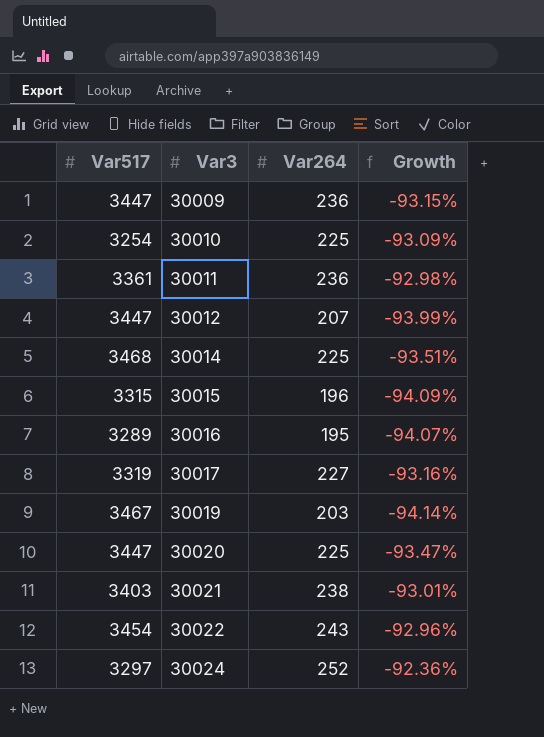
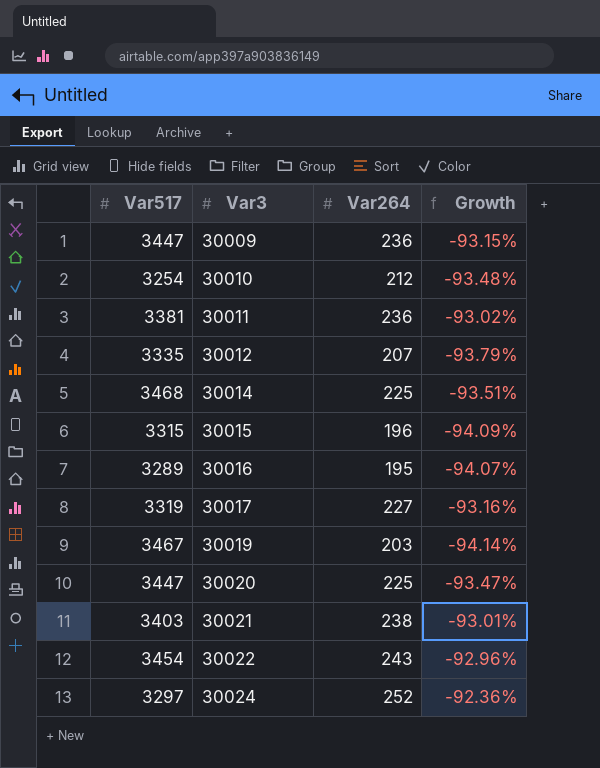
30010 | Var264: 225 -> 212
30010 | Growth: -93.09% -> -93.48%
30011 | Var517: 3361 -> 3381
30011 | Growth: -92.98% -> -93.02%
30012 | Var517: 3447 -> 3335
30012 | Growth: -93.99% -> -93.79%

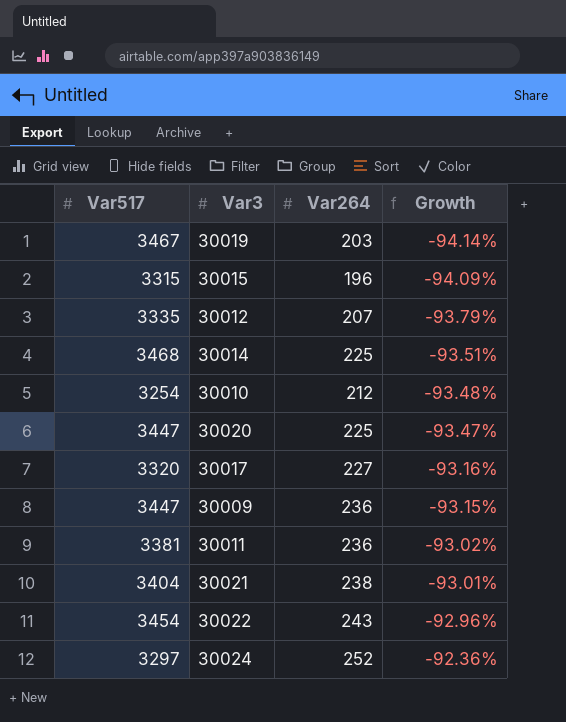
row order: Var3 ascending -> Growth ascending
row 30016: 3289 | 195 | -94.07% -> none
30017 | Var517: 3319 -> 3320
30021 | Var517: 3403 -> 3404

